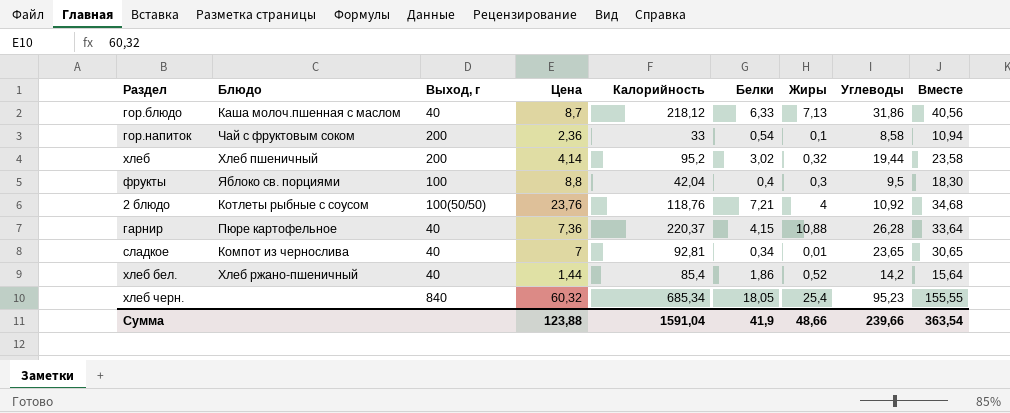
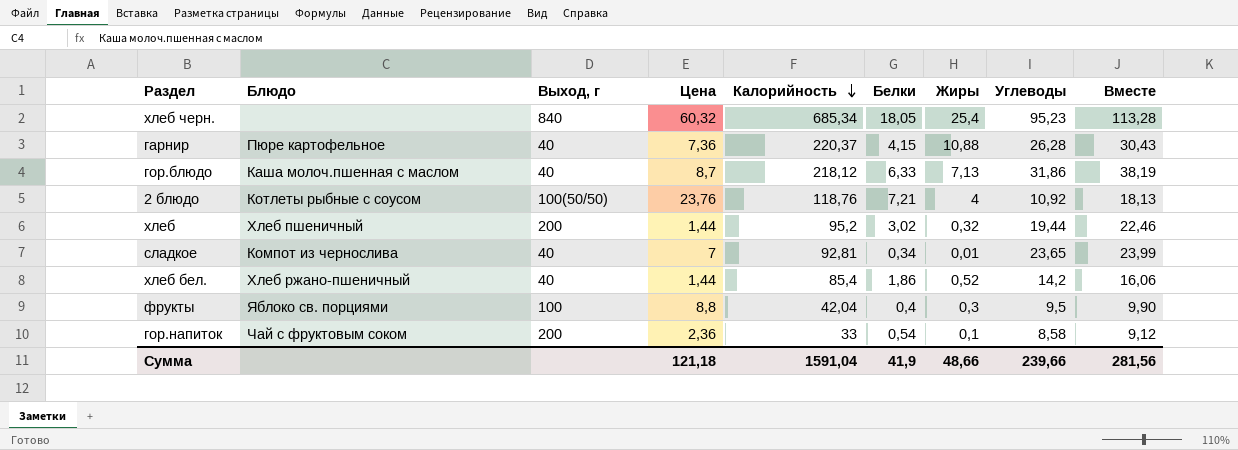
row order: none -> Калорийность descending
column Вместе | formula: [Цена] + [Углеводы] -> [Белки] + [Углеводы]
хлеб | Цена: 4,14 -> 1,44
Сумма | Цена: 123,88 -> 121,18
Сумма | Вместе: 363,54 -> 281,56

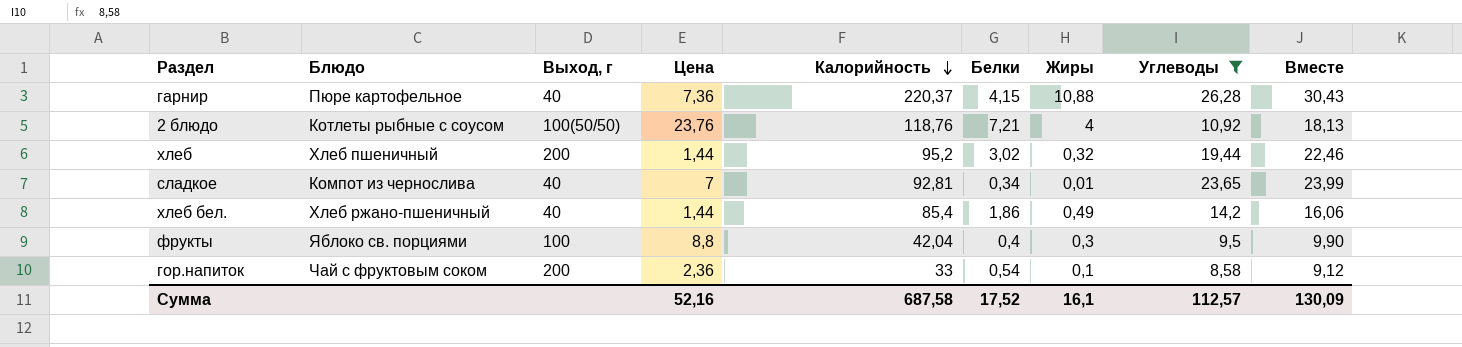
filter: none -> Углеводы <= 26,28
хлеб бел. | Жиры: 0,52 -> 0,49
Сумма | Цена: 121,18 -> 52,16
Сумма | Калорийность: 1591,04 -> 687,58
Сумма | Белки: 41,9 -> 17,52
Сумма | Жиры: 48,66 -> 16,1
Сумма | Углеводы: 239,66 -> 112,57
Сумма | Вместе: 281,56 -> 130,09

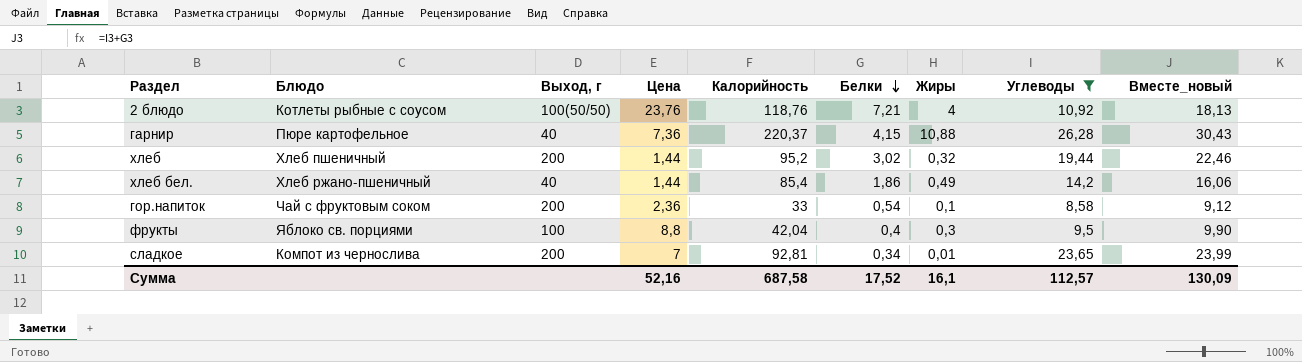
row order: Калорийность descending -> Белки descending
column name: Вместе -> Вместе_новый
сладкое | Выход, г: 40 -> 200

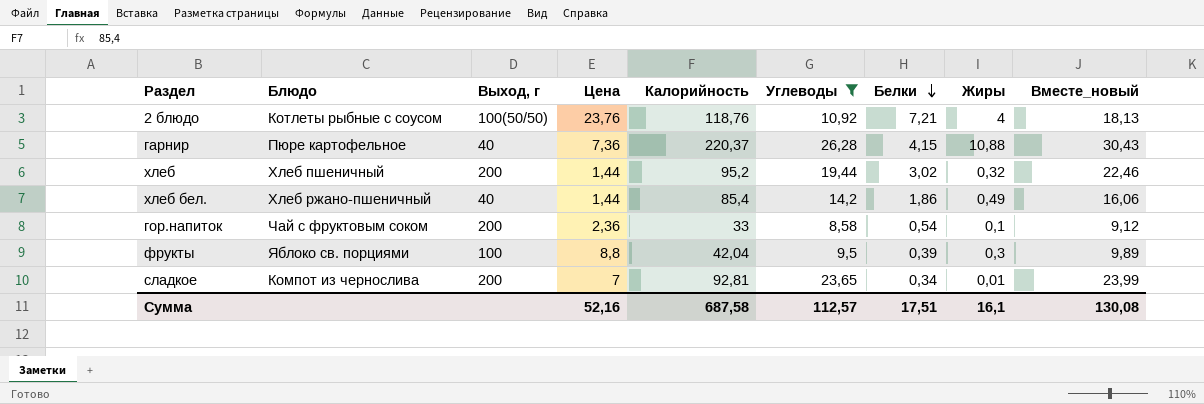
column Углеводы | position: 8 -> 6
фрукты | Белки: 0,4 -> 0,39
фрукты | Вместе_новый: 9,90 -> 9,89
Сумма | Белки: 17,52 -> 17,51
Сумма | Вместе_новый: 130,09 -> 130,08

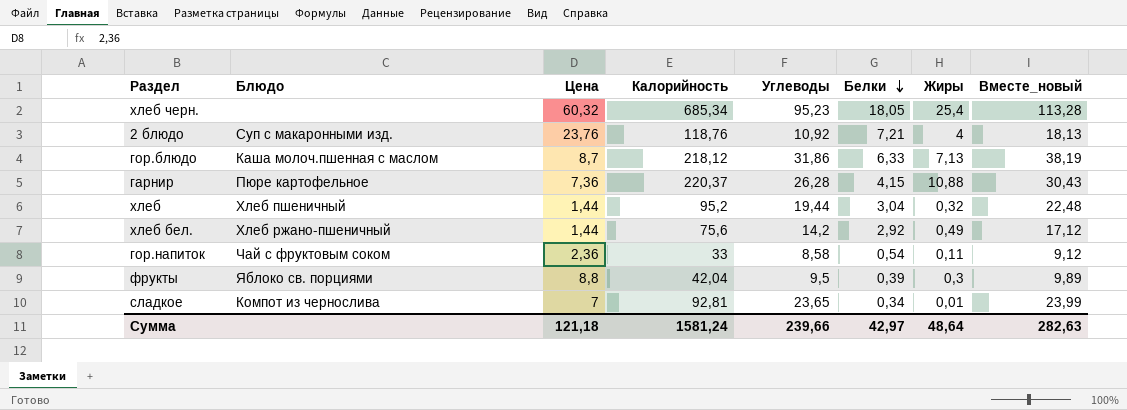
filter: Углеводы <= 26,28 -> none
column Выход, г | position: 3 -> none
2 блюдо | Блюдо: Котлеты рыбные с соусом -> Суп с макаронными изд.
хлеб | Белки: 3,02 -> 3,04
хлеб | Вместе_новый: 22,46 -> 22,48
хлеб бел. | Калорийность: 85,4 -> 75,6
хлеб бел. | Белки: 1,86 -> 2,92
хлеб бел. | Вместе_новый: 16,06 -> 17,12
гор.напиток | Жиры: 0,1 -> 0,11
Сумма | Цена: 52,16 -> 121,18
Сумма | Калорийность: 687,58 -> 1581,24
Сумма | Углеводы: 112,57 -> 239,66
Сумма | Белки: 17,51 -> 42,97
Сумма | Жиры: 16,1 -> 48,64
Сумма | Вместе_новый: 130,08 -> 282,63

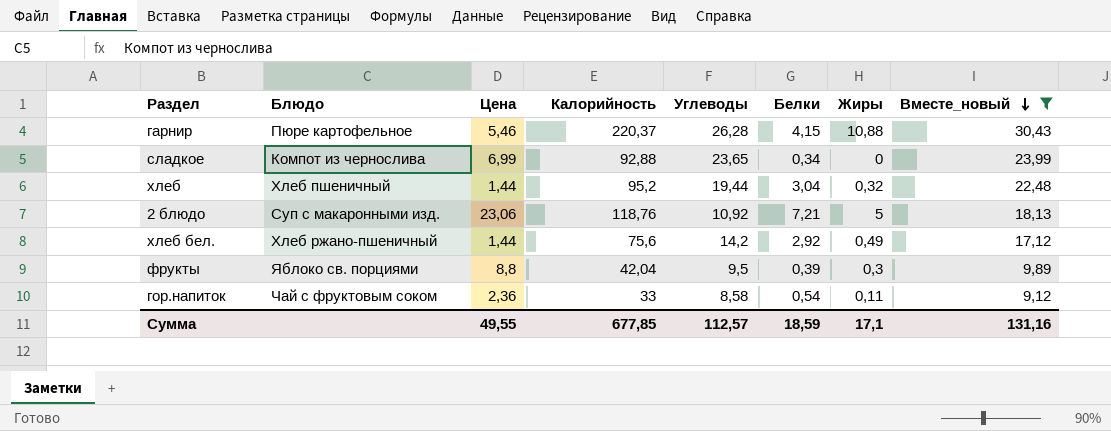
filter: none -> Вместе_новый <= 30,43
row order: Белки descending -> Вместе_новый descending
гарнир | Цена: 7,36 -> 5,46
сладкое | Цена: 7 -> 6,99
сладкое | Калорийность: 92,81 -> 92,88
сладкое | Жиры: 0,01 -> 0
2 блюдо | Цена: 23,76 -> 23,06
2 блюдо | Жиры: 4 -> 5
Сумма | Цена: 121,18 -> 49,55
Сумма | Калорийность: 1581,24 -> 677,85
Сумма | Углеводы: 239,66 -> 112,57
Сумма | Белки: 42,97 -> 18,59
Сумма | Жиры: 48,64 -> 17,1
Сумма | Вместе_новый: 282,63 -> 131,16

